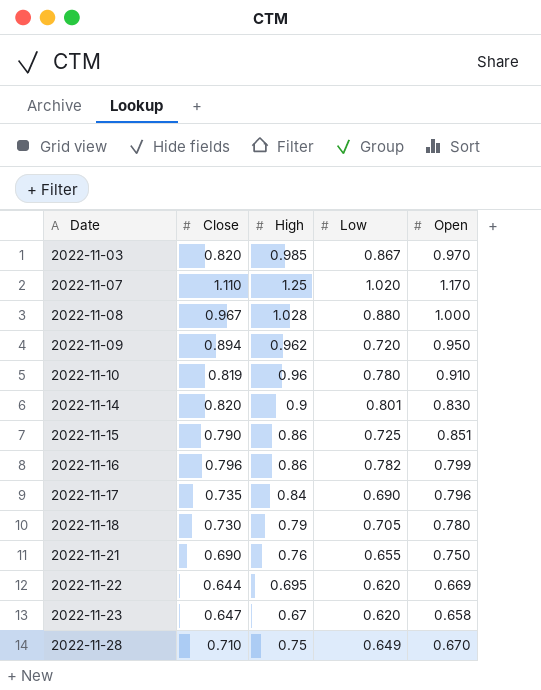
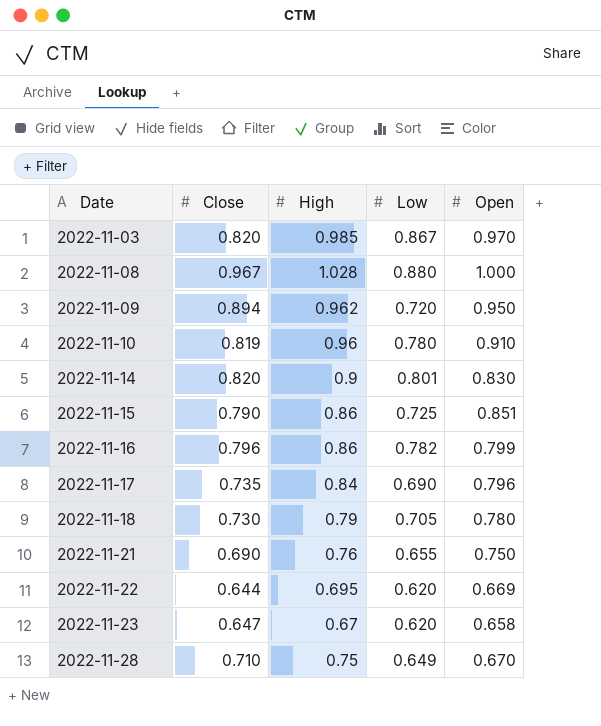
row 2022-11-07: 1.110 | 1.25 | 1.020 | 1.170 -> none

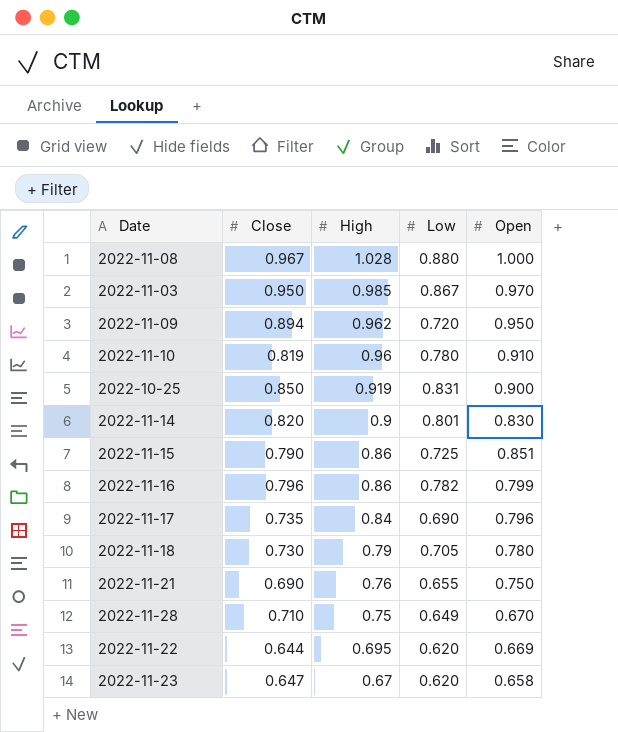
row order: Date ascending -> High descending
2022-11-03 | Close: 0.820 -> 0.950
row 2022-10-25: none -> 0.850 | 0.919 | 0.831 | 0.900

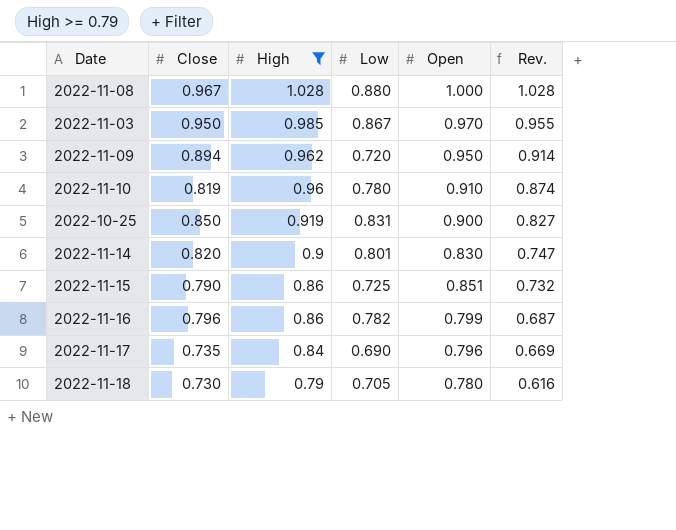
filter: none -> High >= 0.79
column Rev. | formula: none -> [High] * [Open]

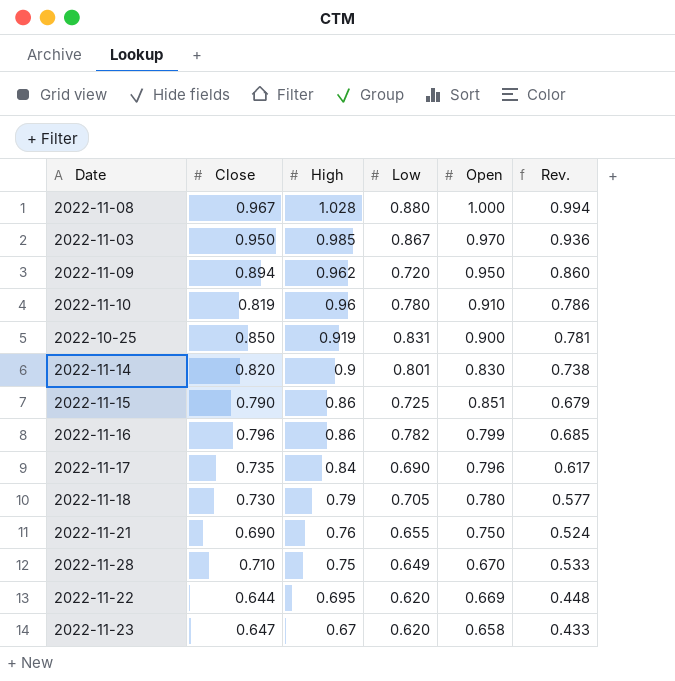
filter: High >= 0.79 -> none
column Rev. | formula: [High] * [Open] -> [Close] * [High]

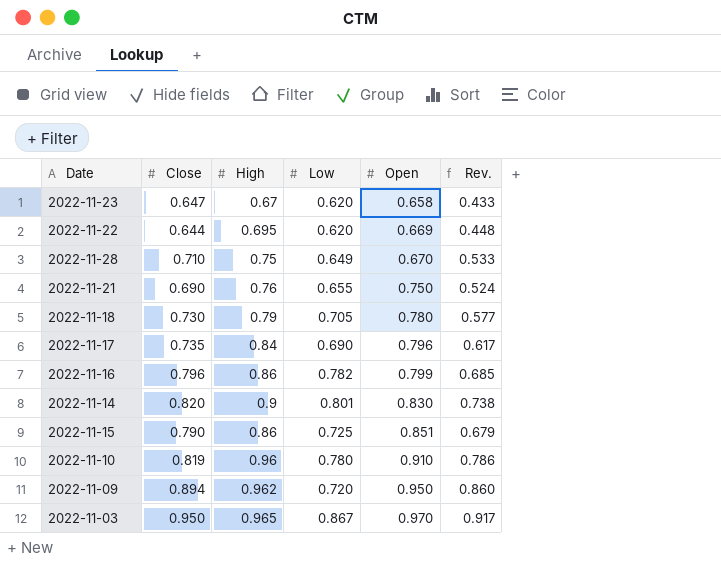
row order: High descending -> Open ascending
row 2022-11-08: 0.967 | 1.028 | 0.880 | 1.000 | 0.994 -> none
row 2022-10-25: 0.850 | 0.919 | 0.831 | 0.900 | 0.781 -> none
2022-11-03 | High: 0.985 -> 0.965
2022-11-03 | Rev.: 0.936 -> 0.917

